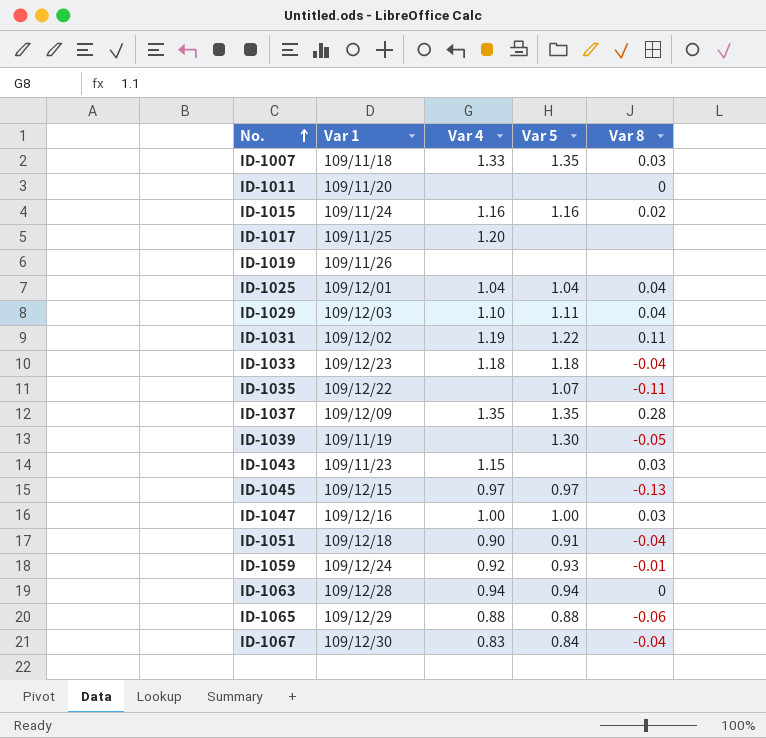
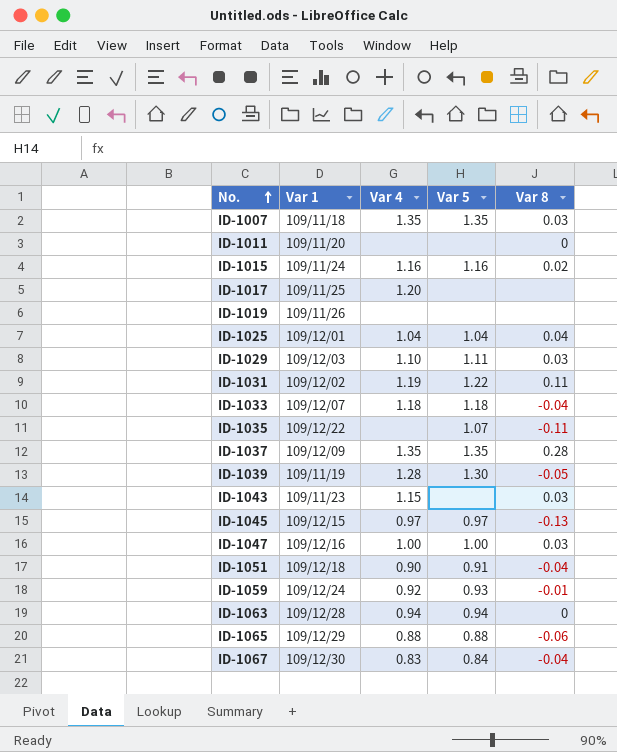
ID-1007 | Var 4: 1.33 -> 1.35
ID-1029 | Var 8: 0.04 -> 0.03
ID-1033 | Var 1: 109/12/23 -> 109/12/07
ID-1039 | Var 4: none -> 1.28

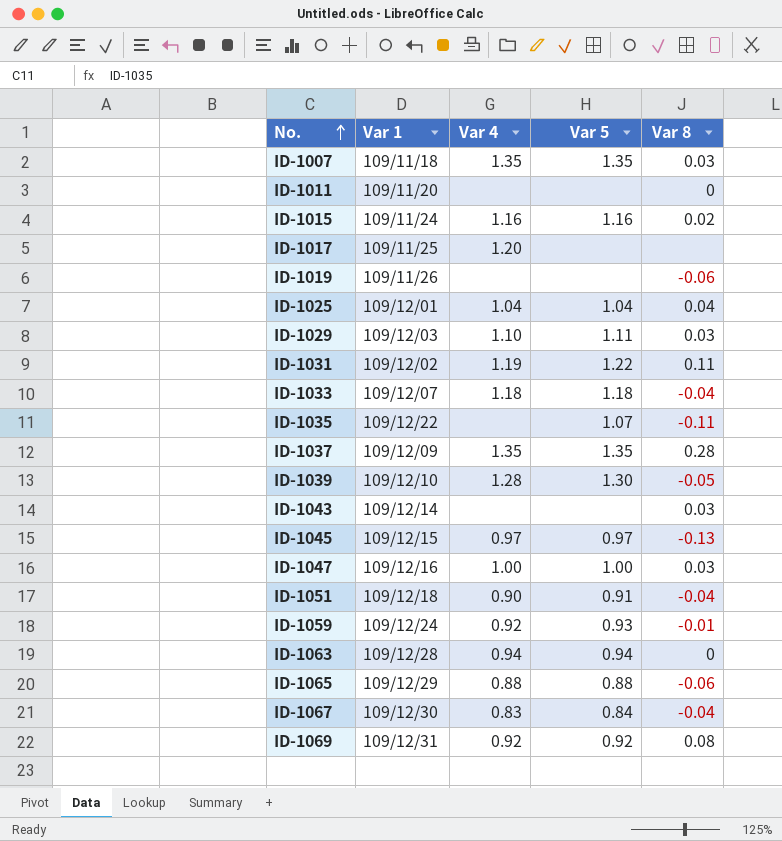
ID-1019 | Var 8: none -> -0.06
ID-1039 | Var 1: 109/11/19 -> 109/12/10
ID-1043 | Var 1: 109/11/23 -> 109/12/14
ID-1043 | Var 4: 1.15 -> none
row ID-1069: none -> 109/12/31 | 0.92 | 0.92 | 0.08

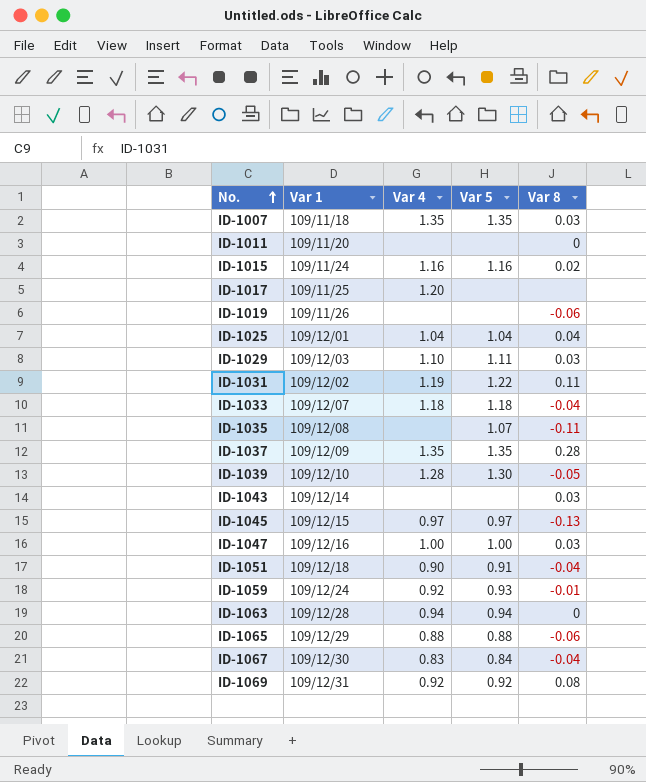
ID-1035 | Var 1: 109/12/22 -> 109/12/08

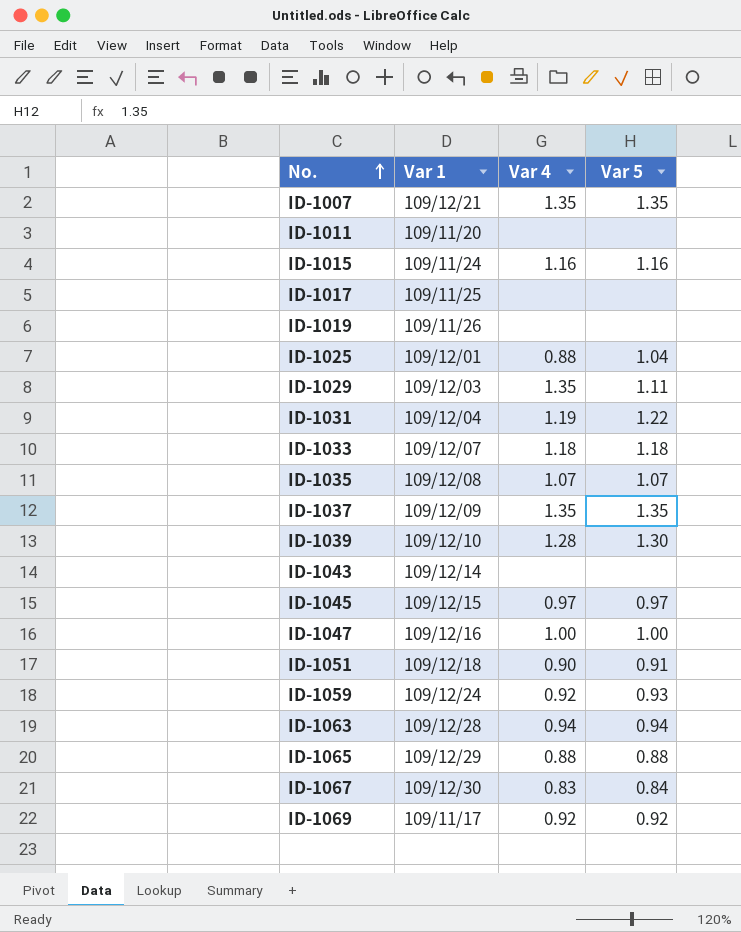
column Var 8 | position: 5 -> none
ID-1007 | Var 1: 109/11/18 -> 109/12/21
ID-1017 | Var 4: 1.20 -> none
ID-1025 | Var 4: 1.04 -> 0.88
ID-1029 | Var 4: 1.10 -> 1.35
ID-1031 | Var 1: 109/12/02 -> 109/12/04
ID-1035 | Var 4: none -> 1.07
ID-1069 | Var 1: 109/12/31 -> 109/11/17

